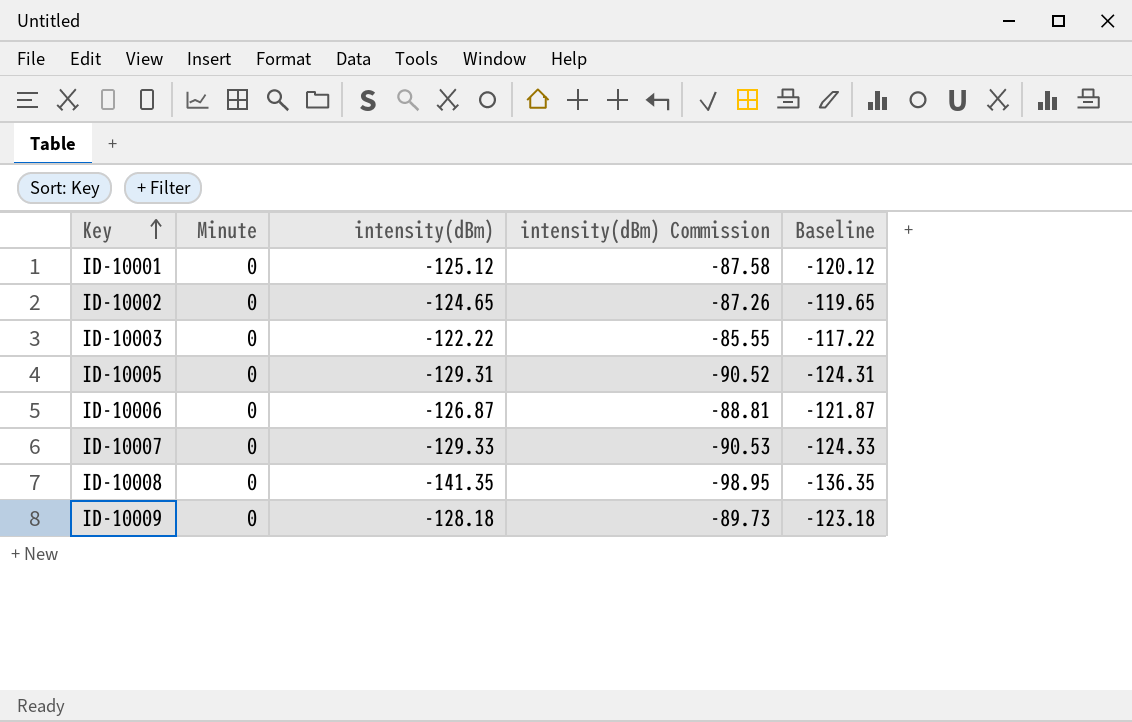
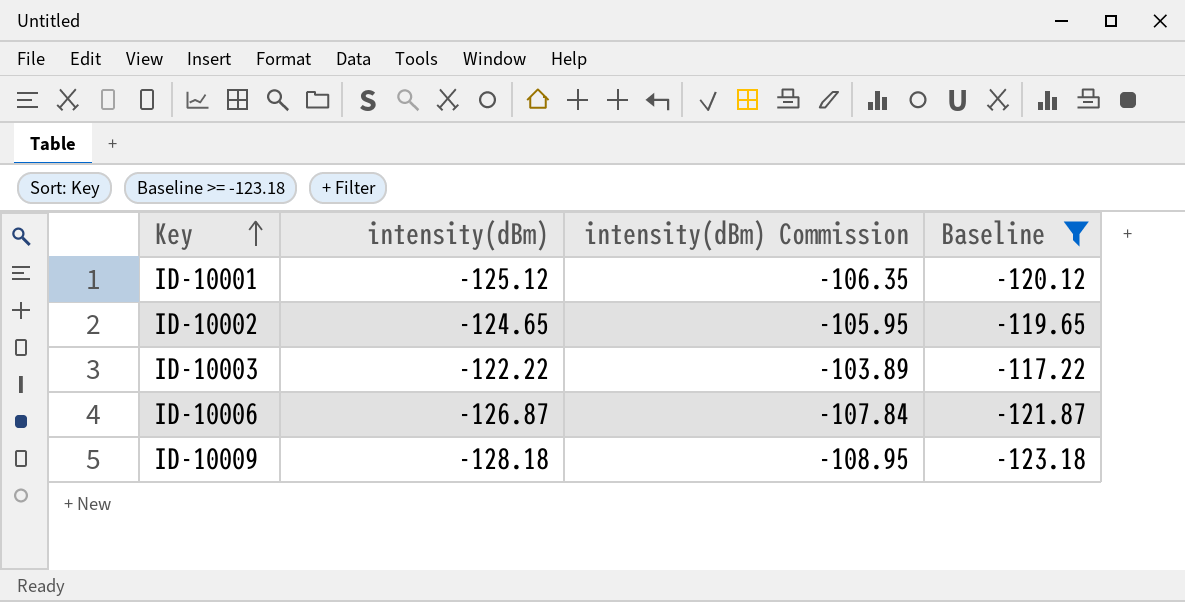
filter: none -> Baseline >= -123.18
column Minute | position: 2 -> none
column intensity(dBm) Commission | formula: [intensity(dBm)] * 0.7 -> [intensity(dBm)] * 0.85

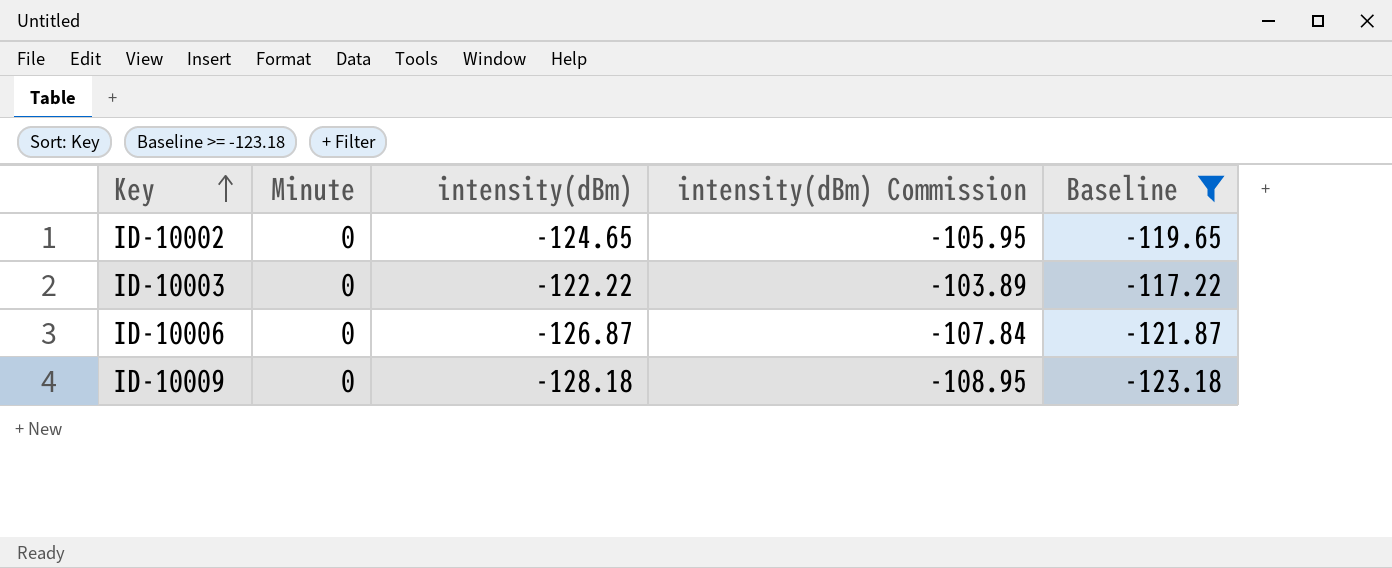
column Minute | position: none -> 2
row ID-10001: -125.12 | -106.35 | -120.12 -> none

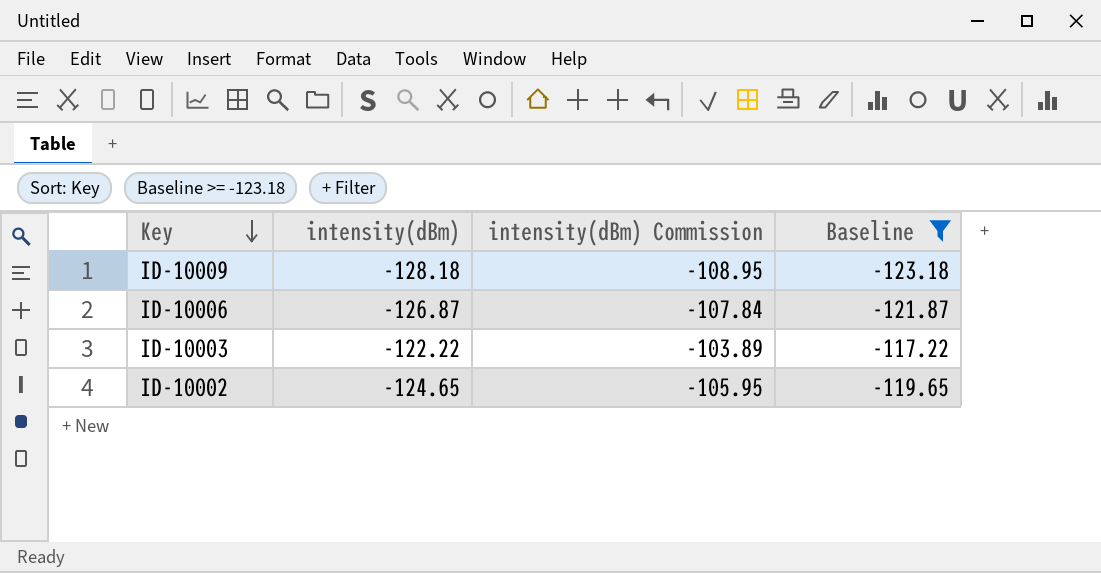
row order: Key ascending -> Key descending
column Minute | position: 2 -> none

